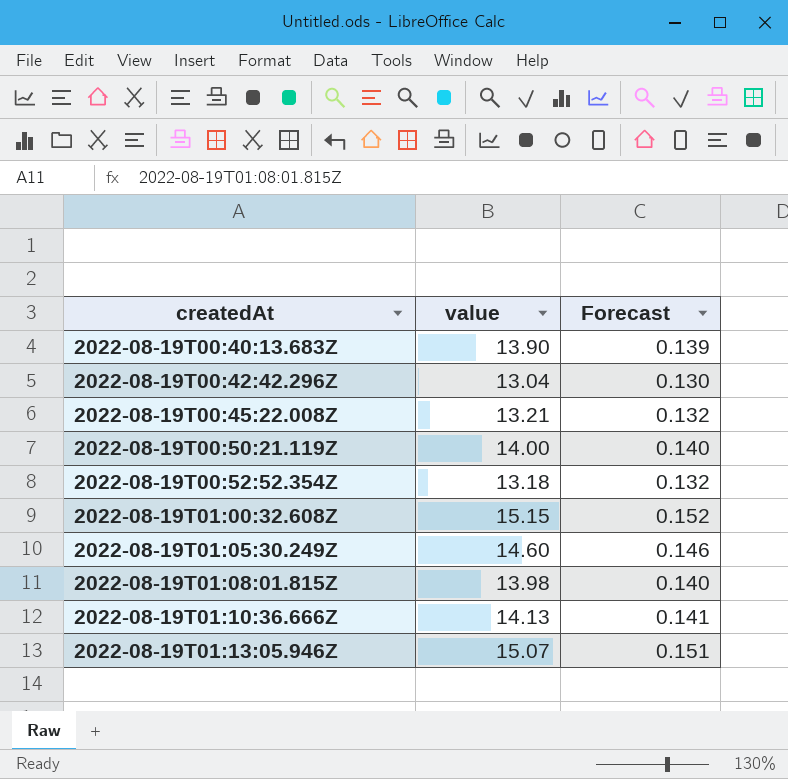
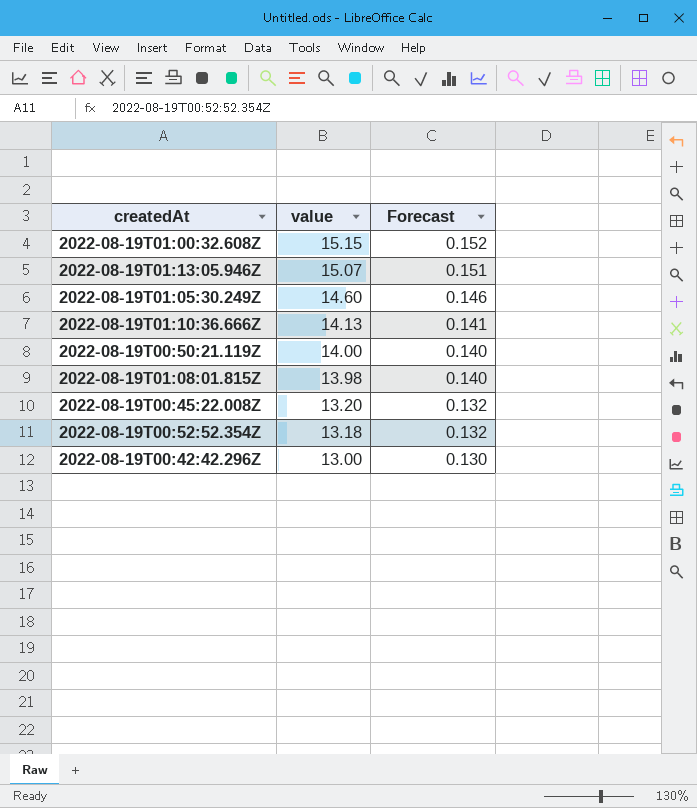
row order: createdAt ascending -> value descending
row 2022-08-19T00:40:13.683Z: 13.90 | 0.139 -> none
2022-08-19T00:45:22.008Z | value: 13.21 -> 13.20
2022-08-19T00:42:42.296Z | value: 13.04 -> 13.00

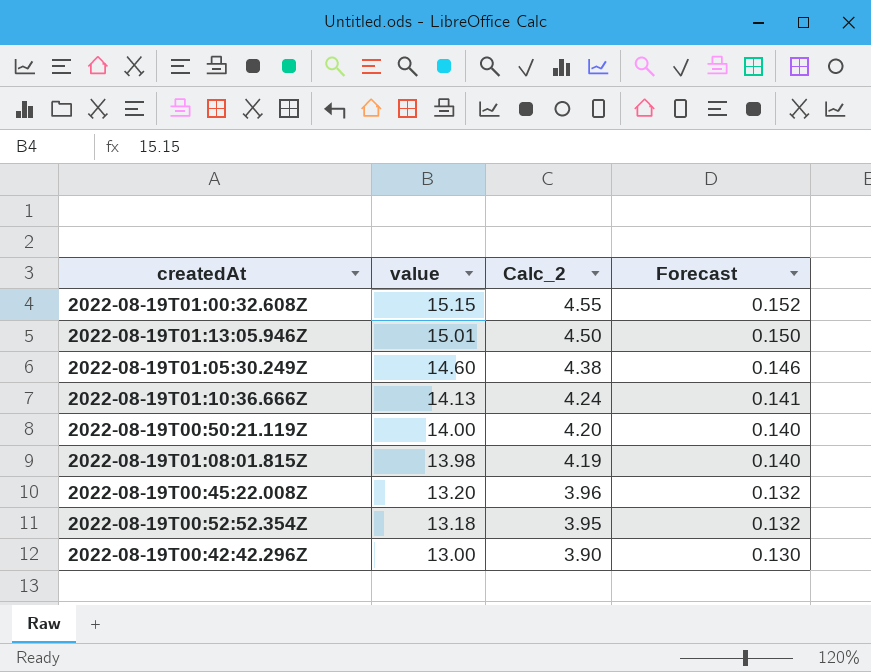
column Calc_2 | formula: none -> [value] * 0.3
2022-08-19T01:13:05.946Z | value: 15.07 -> 15.01
2022-08-19T01:13:05.946Z | Forecast: 0.151 -> 0.150

